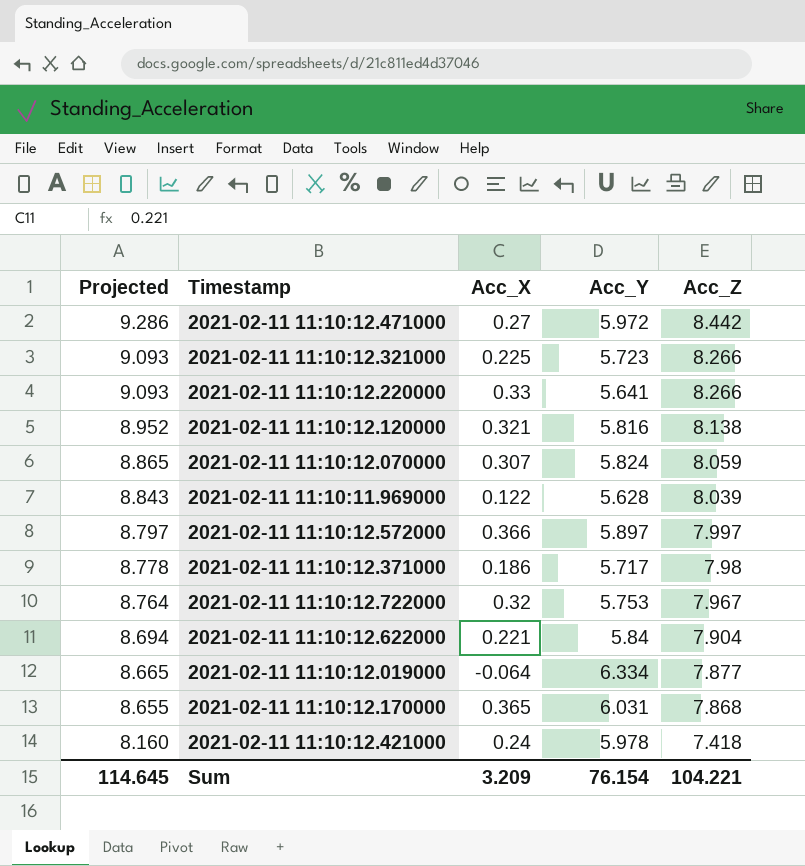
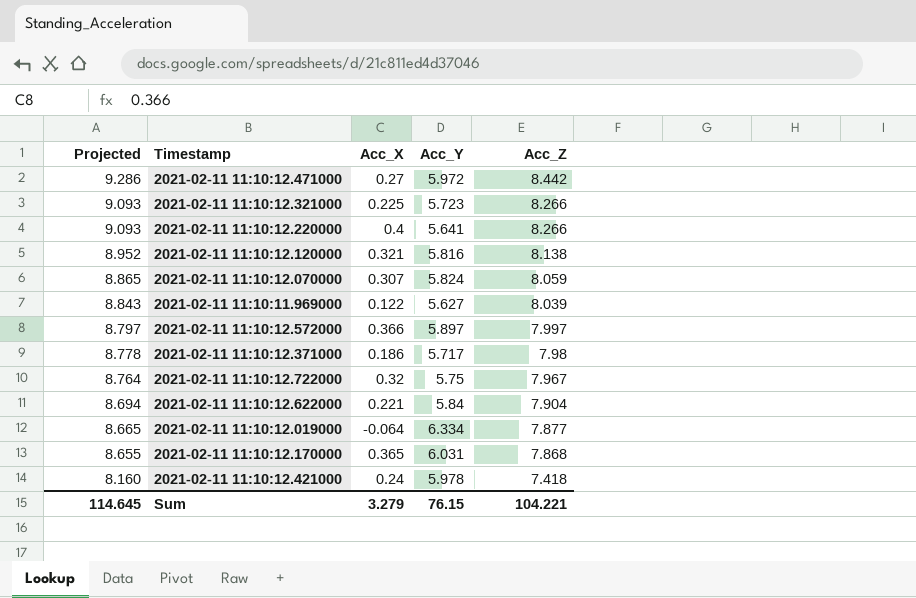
2021-02-11 11:10:12.220000 | Acc_X: 0.33 -> 0.4
2021-02-11 11:10:11.969000 | Acc_Y: 5.628 -> 5.627
2021-02-11 11:10:12.722000 | Acc_Y: 5.753 -> 5.75
Sum | Acc_X: 3.209 -> 3.279
Sum | Acc_Y: 76.154 -> 76.15

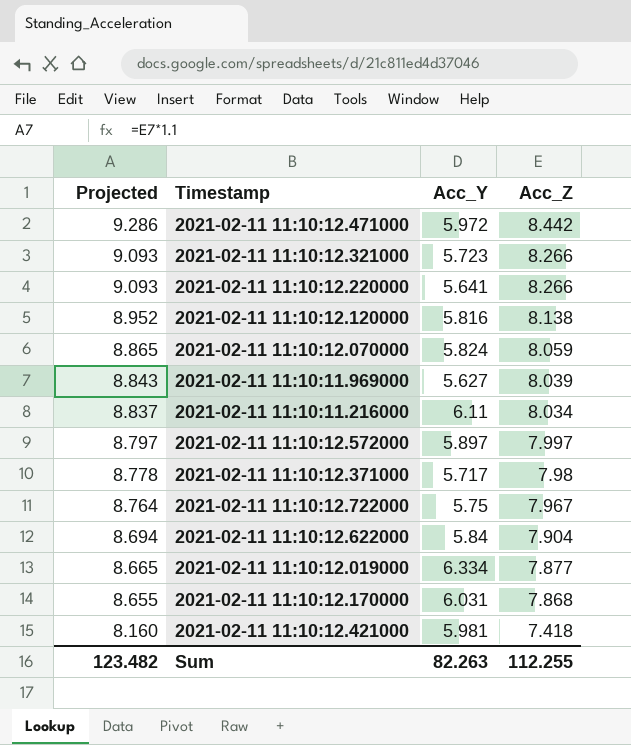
column Acc_X | position: 3 -> none
row 2021-02-11 11:10:11.216000: none -> 8.837 | 6.11 | 8.034
2021-02-11 11:10:12.421000 | Acc_Y: 5.978 -> 5.981
Sum | Projected: 114.645 -> 123.482
Sum | Acc_Y: 76.15 -> 82.263
Sum | Acc_Z: 104.221 -> 112.255

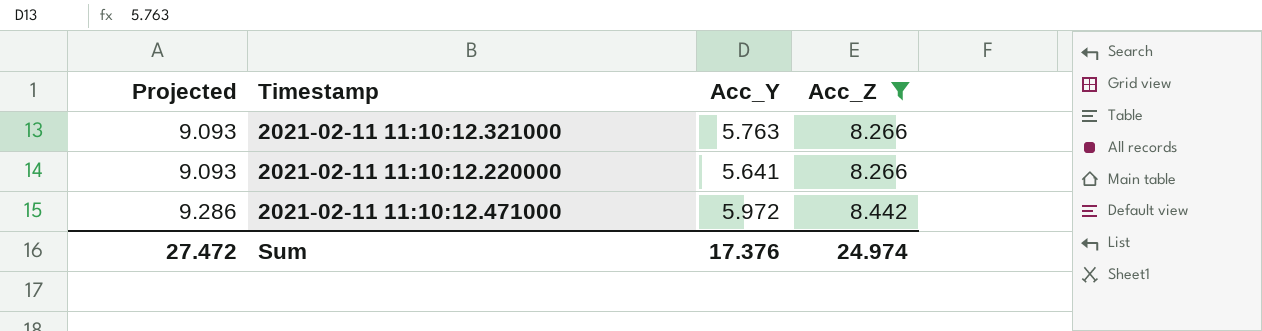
filter: none -> Acc_Z >= 8.266
row order: Projected descending -> Projected ascending
2021-02-11 11:10:12.321000 | Acc_Y: 5.723 -> 5.763
Sum | Projected: 123.482 -> 27.472
Sum | Acc_Y: 82.263 -> 17.376
Sum | Acc_Z: 112.255 -> 24.974

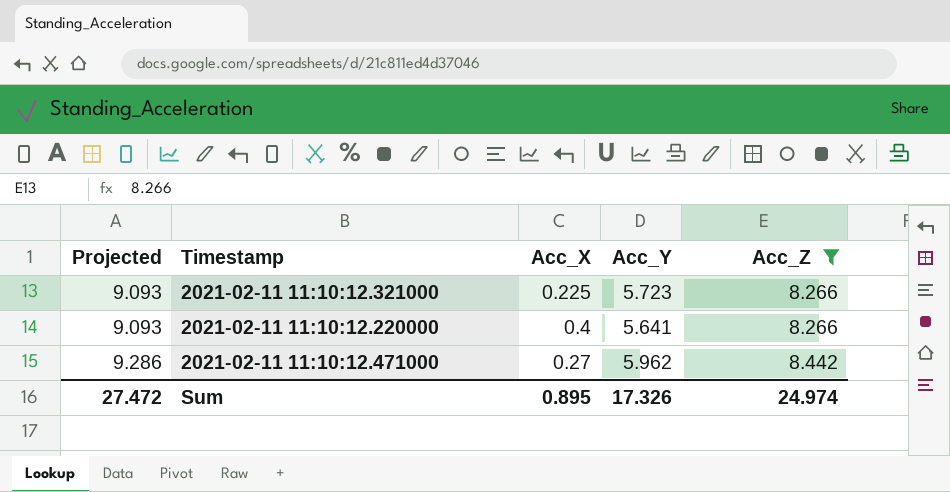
column Acc_X | position: none -> 3
2021-02-11 11:10:12.321000 | Acc_Y: 5.763 -> 5.723
2021-02-11 11:10:12.471000 | Acc_Y: 5.972 -> 5.962
Sum | Acc_Y: 17.376 -> 17.326

